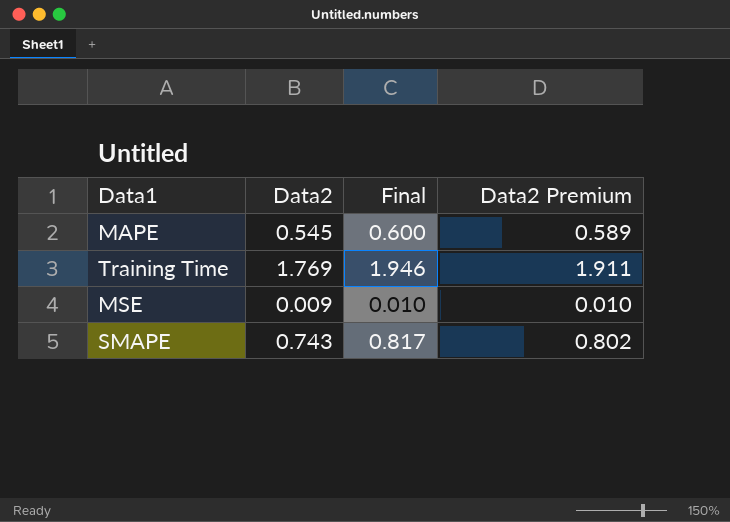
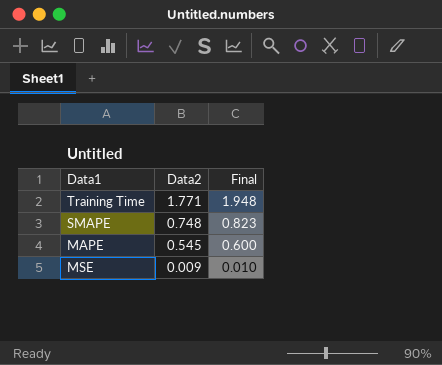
row order: none -> Data2 descending
column Data2 Premium | formula: [Data2] * 1.08 -> none
Training Time | Data2: 1.769 -> 1.771
Training Time | Final: 1.946 -> 1.948
SMAPE | Data2: 0.743 -> 0.748
SMAPE | Final: 0.817 -> 0.823

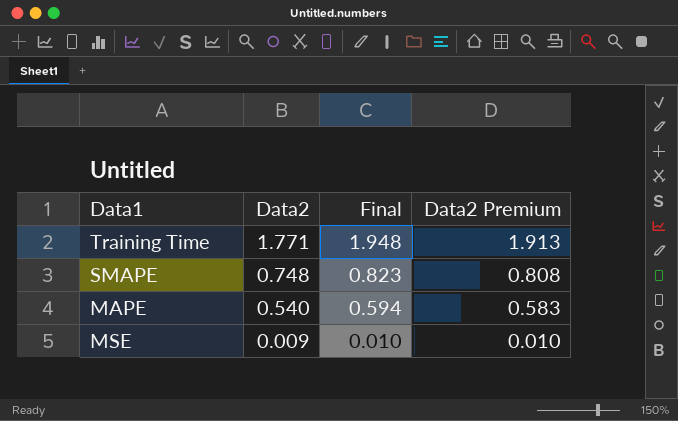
column Data2 Premium | formula: none -> [Data2] * 1.08
MAPE | Data2: 0.545 -> 0.540
MAPE | Final: 0.600 -> 0.594

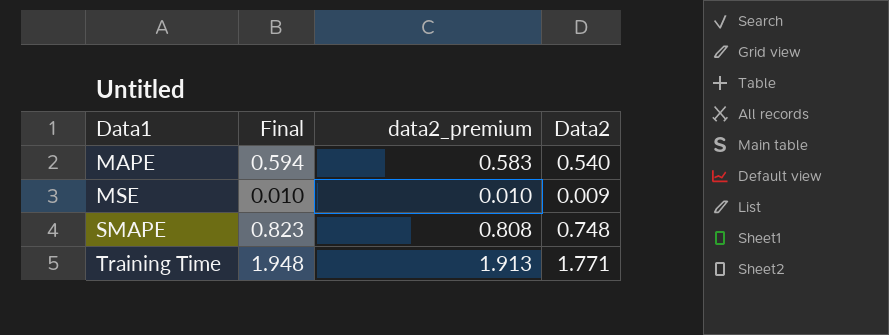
row order: Data2 descending -> Data1 ascending
column name: Data2 Premium -> data2_premium
column Data2 | position: 2 -> 4

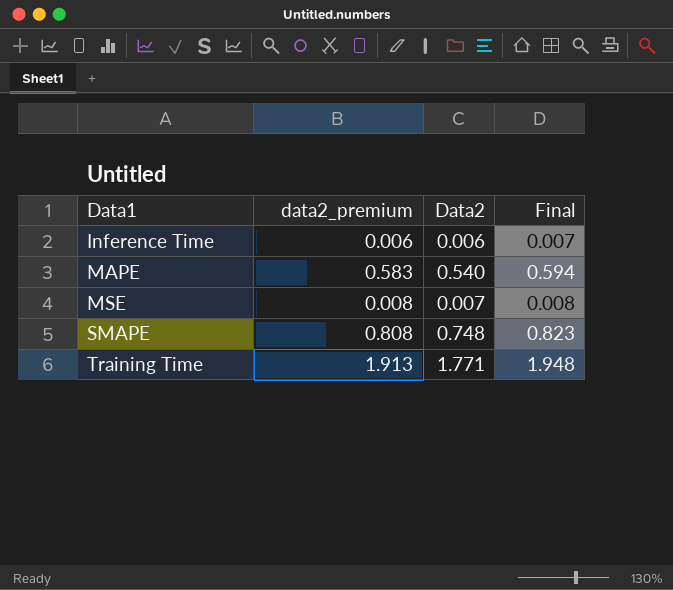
column Final | position: 2 -> 4
row Inference Time: none -> 0.006 | 0.006 | 0.007
MSE | data2_premium: 0.010 -> 0.008
MSE | Data2: 0.009 -> 0.007
MSE | Final: 0.010 -> 0.008

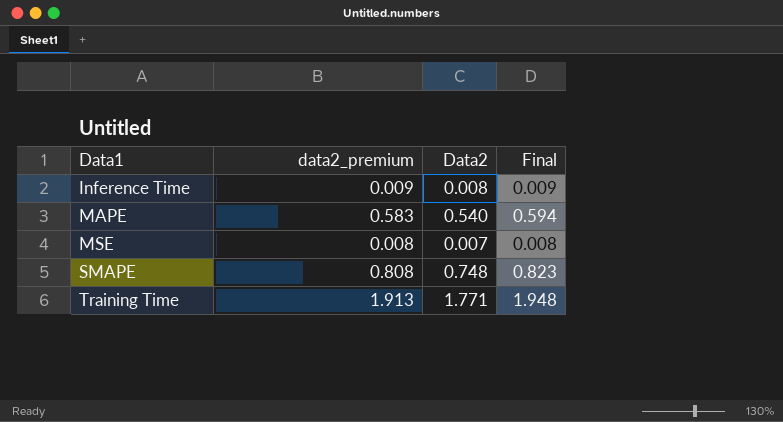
Inference Time | data2_premium: 0.006 -> 0.009
Inference Time | Data2: 0.006 -> 0.008
Inference Time | Final: 0.007 -> 0.009

